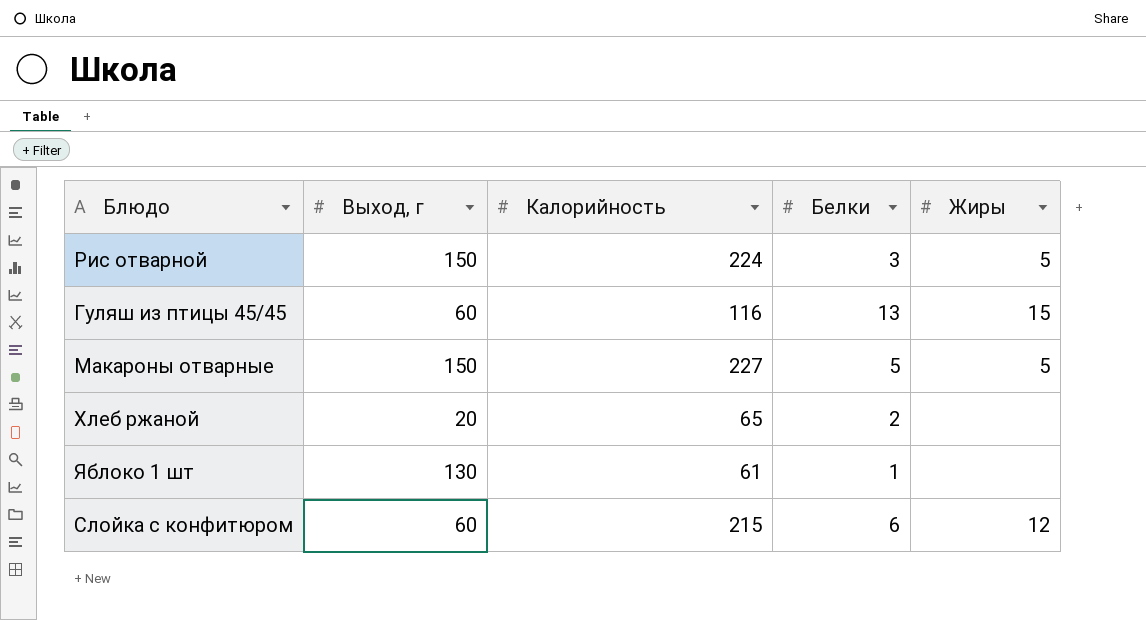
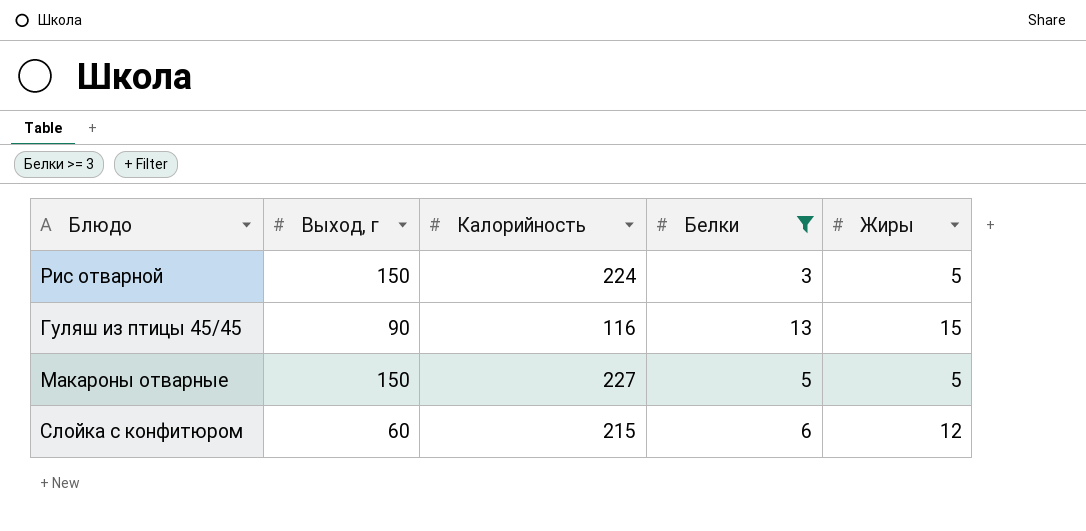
filter: none -> Белки >= 3
Гуляш из птицы 45/45 | Выход, г: 60 -> 90

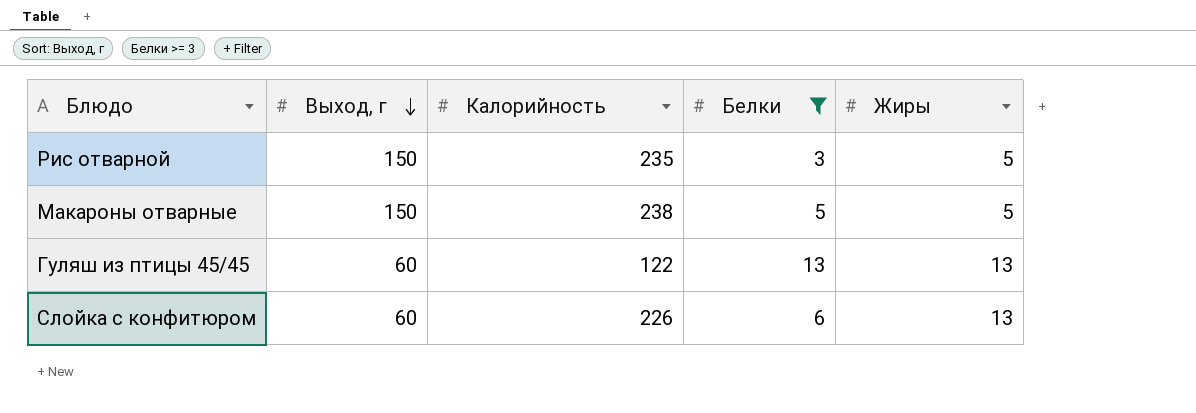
row order: none -> Выход, г descending
Рис отварной | Калорийность: 224 -> 235
Макароны отварные | Калорийность: 227 -> 238
Гуляш из птицы 45/45 | Выход, г: 90 -> 60
Гуляш из птицы 45/45 | Калорийность: 116 -> 122
Гуляш из птицы 45/45 | Жиры: 15 -> 13
Слойка с конфитюром | Калорийность: 215 -> 226
Слойка с конфитюром | Жиры: 12 -> 13

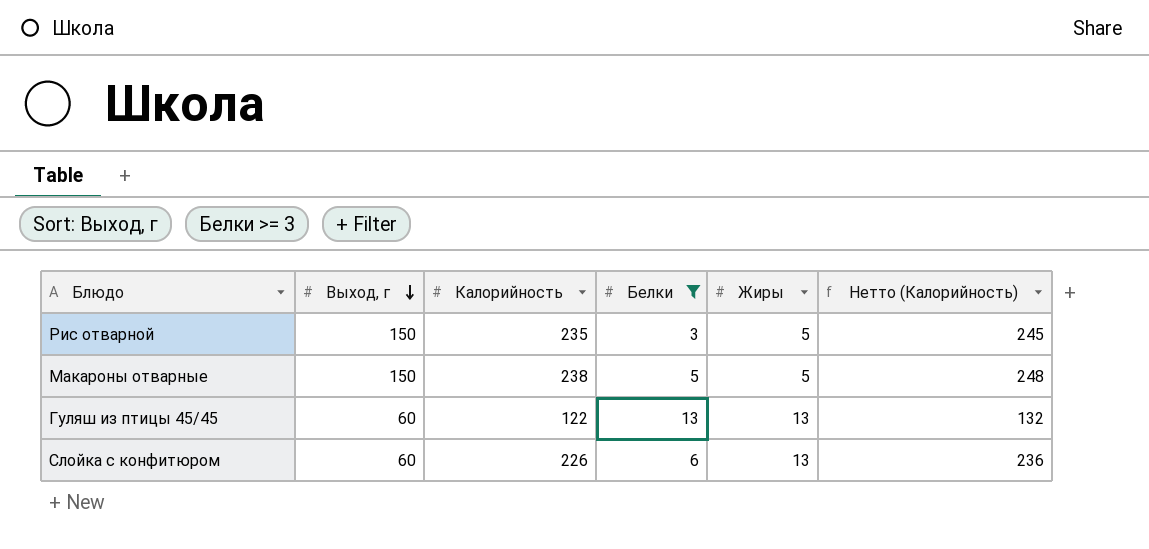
column Нетто (Калорийность) | formula: none -> [Калорийность] + 10

